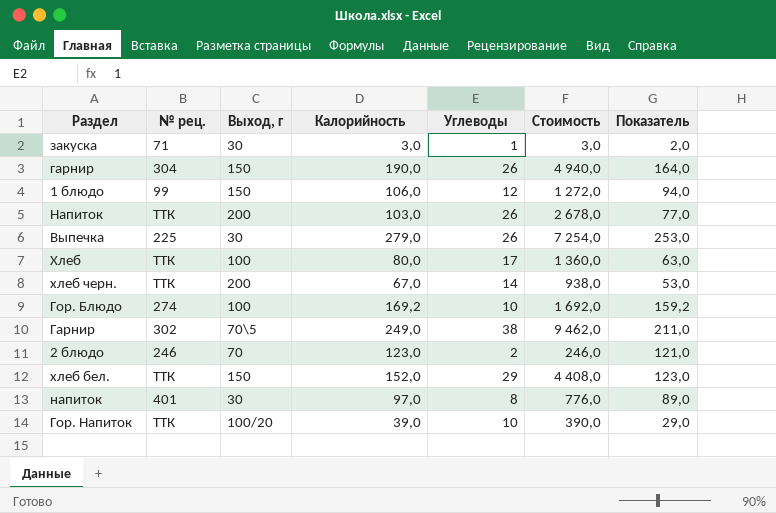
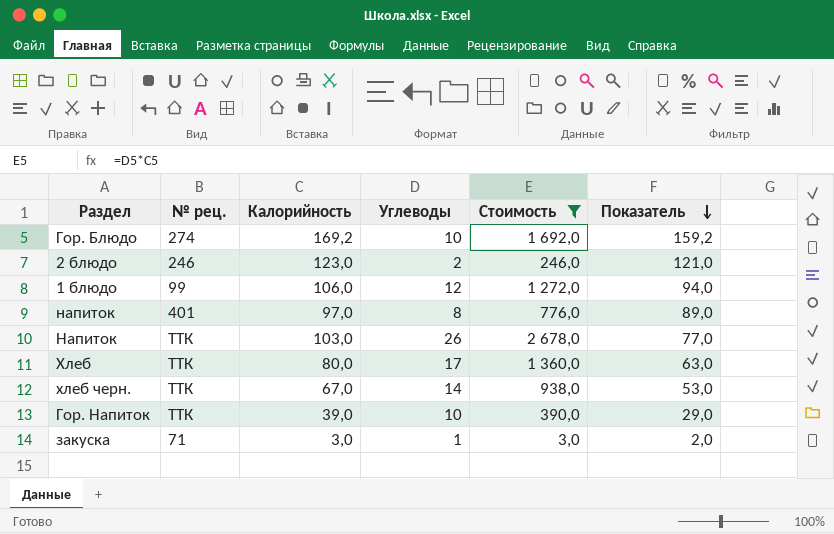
filter: none -> Стоимость <= 2 678,0
row order: none -> Показатель descending
column Выход, г | position: 3 -> none

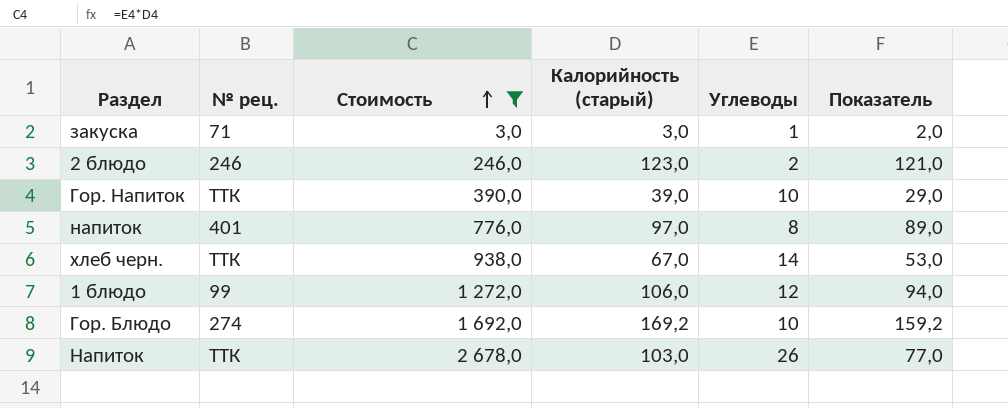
row order: Показатель descending -> Стоимость ascending
column Стоимость | position: 5 -> 3
column name: Калорийность -> Калорийность (старый)
row Хлеб: ТТК | 80,0 | 17 | 1 360,0 | 63,0 -> none

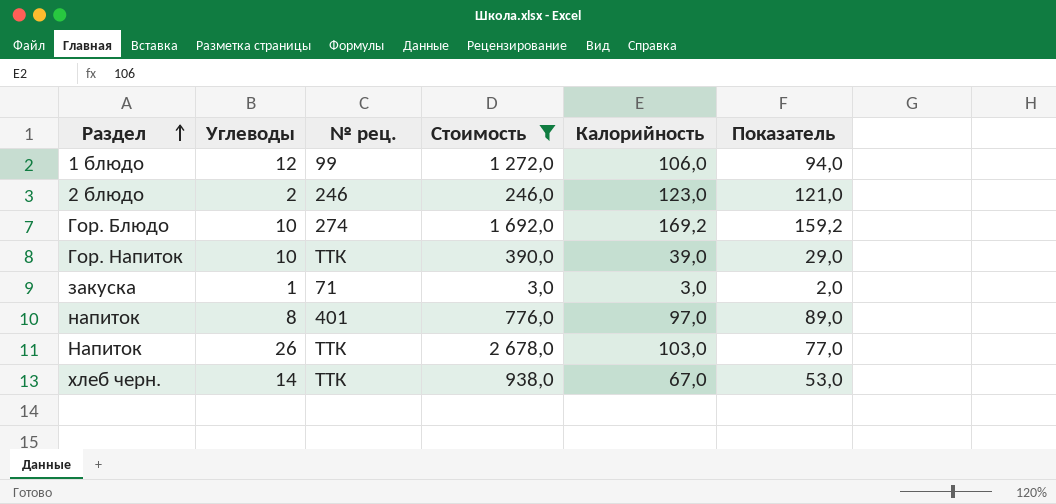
row order: Стоимость ascending -> Раздел ascending
column Углеводы | position: 5 -> 2
column name: Калорийность (старый) -> Калорийность

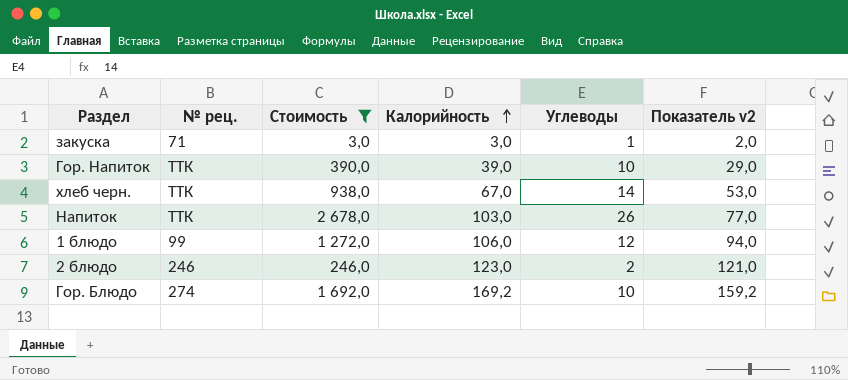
row order: Раздел ascending -> Калорийность ascending
column Углеводы | position: 2 -> 5
column name: Показатель -> Показатель v2
row напиток: 8 | 401 | 776,0 | 97,0 | 89,0 -> none

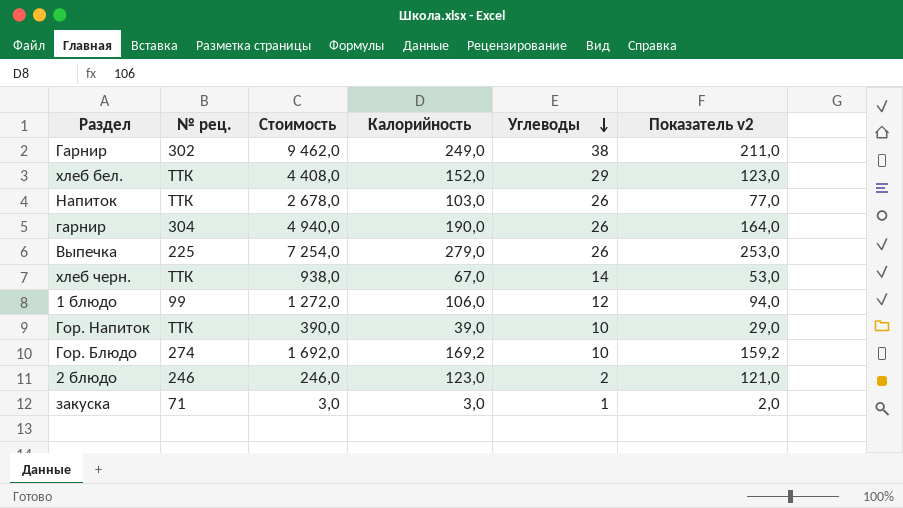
filter: Стоимость <= 2 678,0 -> none
row order: Калорийность ascending -> Углеводы descending

